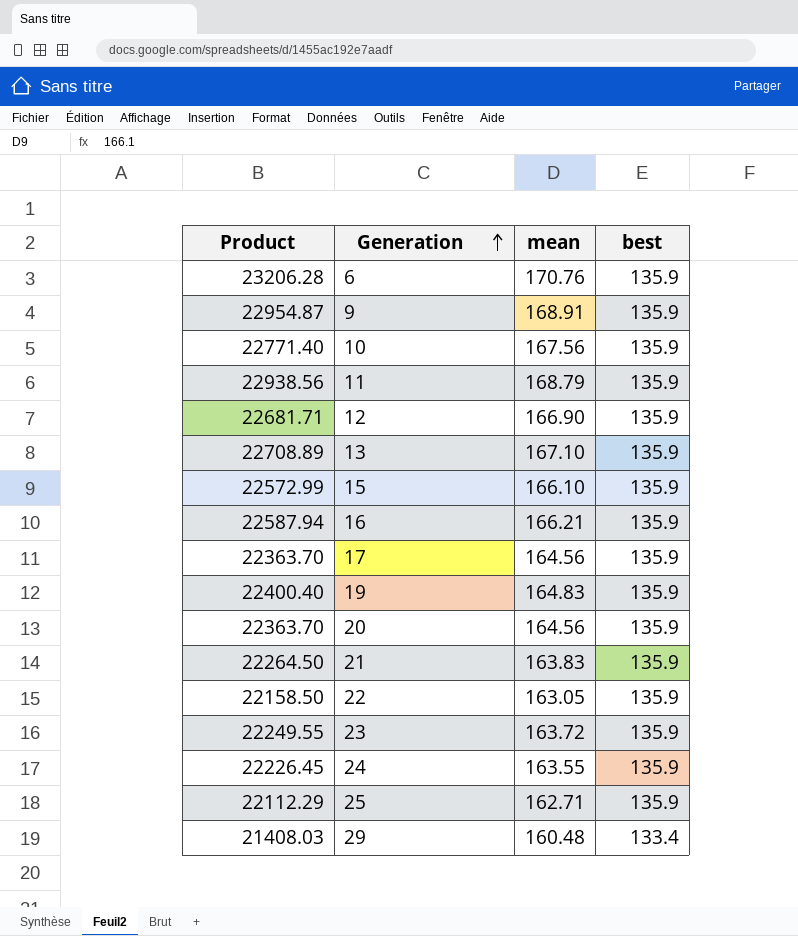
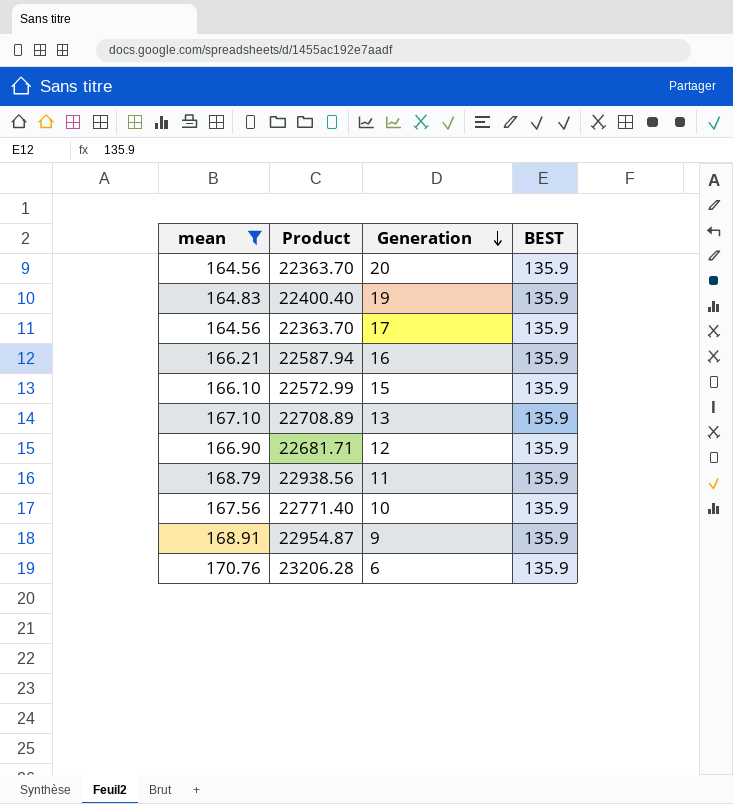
filter: none -> mean >= 164.56
row order: Generation ascending -> Generation descending
column mean | position: 3 -> 1
column name: best -> BEST

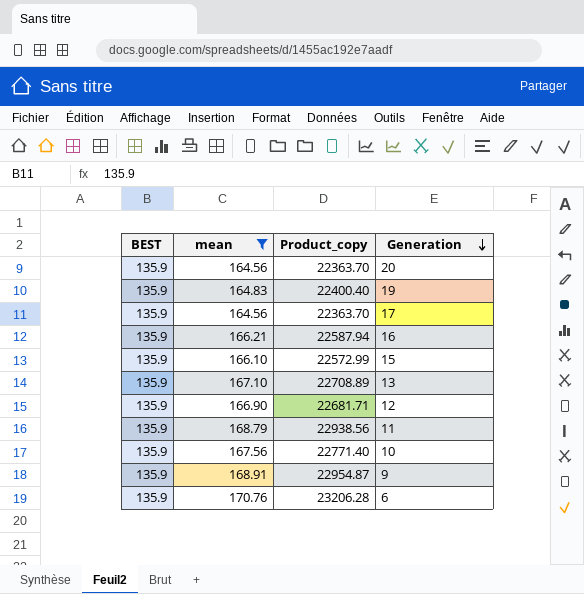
column BEST | position: 4 -> 1
column name: Product -> Product_copy

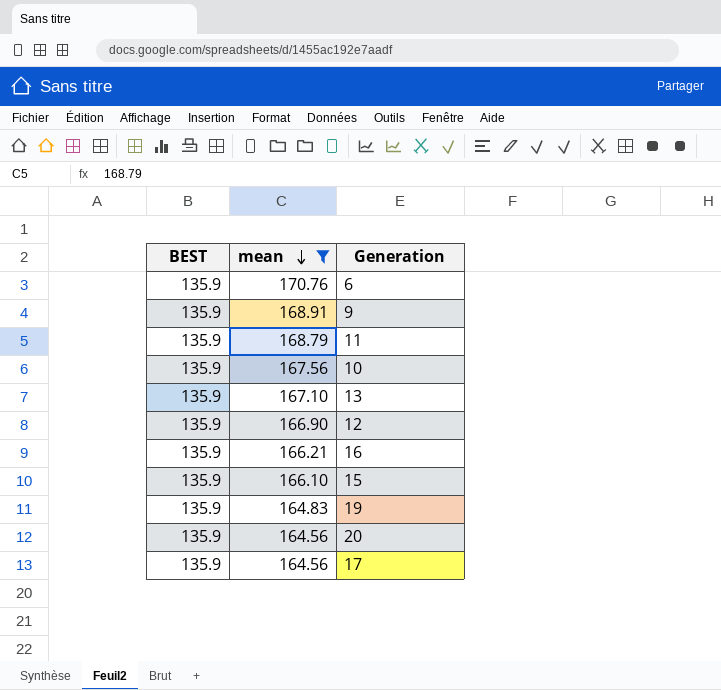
row order: Generation descending -> mean descending
column Product_copy | formula: [BEST] * [mean] -> none

